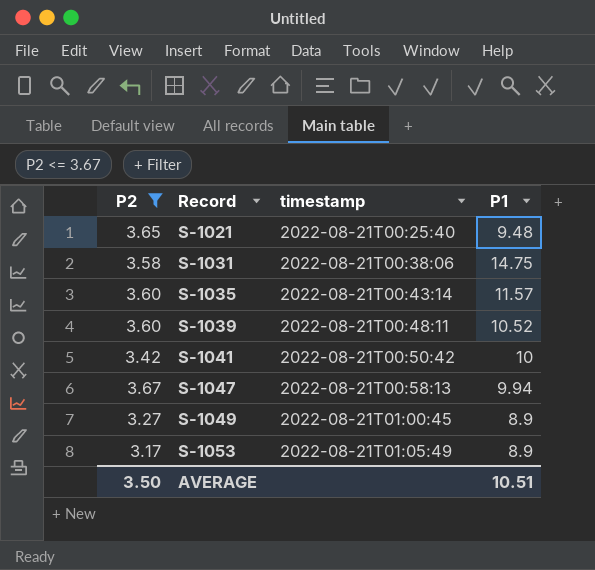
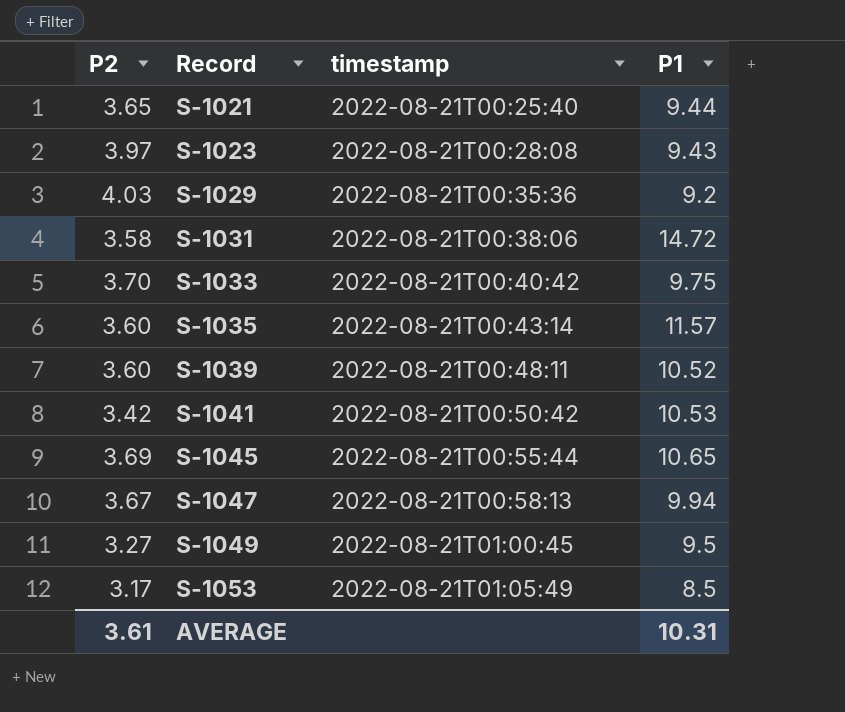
filter: P2 <= 3.67 -> none
S-1021 | P1: 9.48 -> 9.44
S-1031 | P1: 14.75 -> 14.72
S-1041 | P1: 10 -> 10.53
S-1049 | P1: 8.9 -> 9.5
S-1053 | P1: 8.9 -> 8.5
AVERAGE | P2: 3.50 -> 3.61
AVERAGE | P1: 10.51 -> 10.31

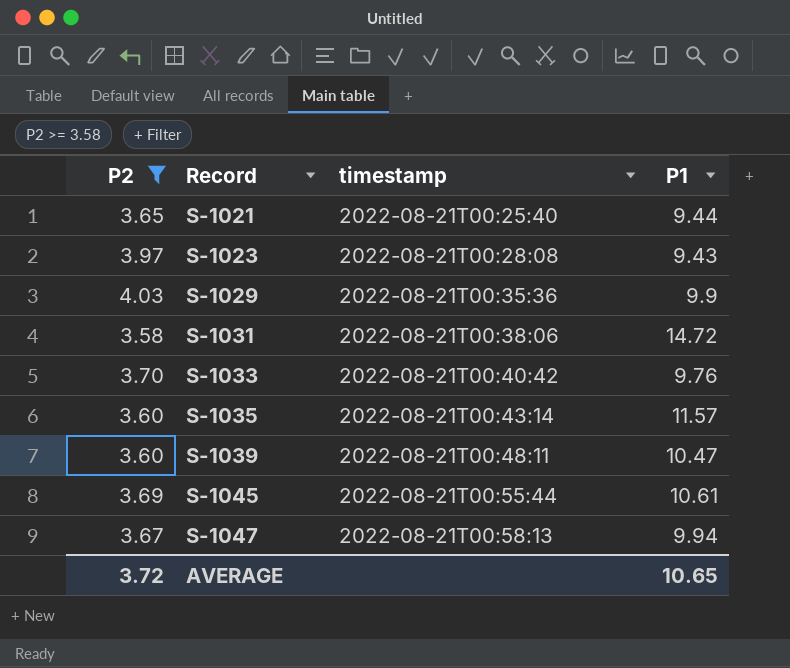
filter: none -> P2 >= 3.58
S-1029 | P1: 9.2 -> 9.9
S-1033 | P1: 9.75 -> 9.76
S-1039 | P1: 10.52 -> 10.47
S-1045 | P1: 10.65 -> 10.61
AVERAGE | P2: 3.61 -> 3.72
AVERAGE | P1: 10.31 -> 10.65

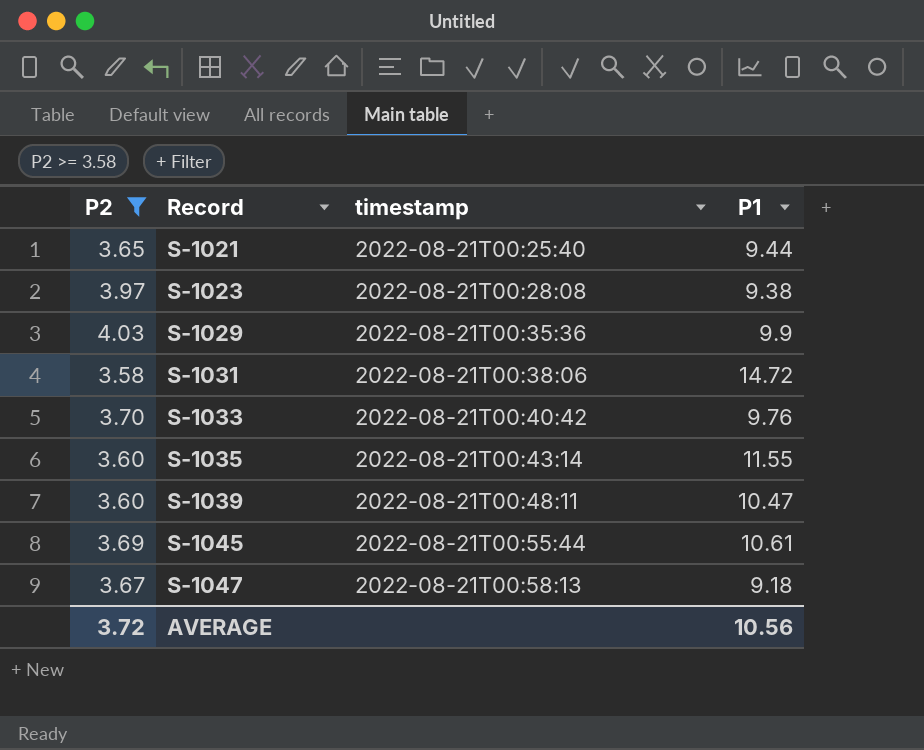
S-1023 | P1: 9.43 -> 9.38
S-1035 | P1: 11.57 -> 11.55
S-1047 | P1: 9.94 -> 9.18
AVERAGE | P1: 10.65 -> 10.56

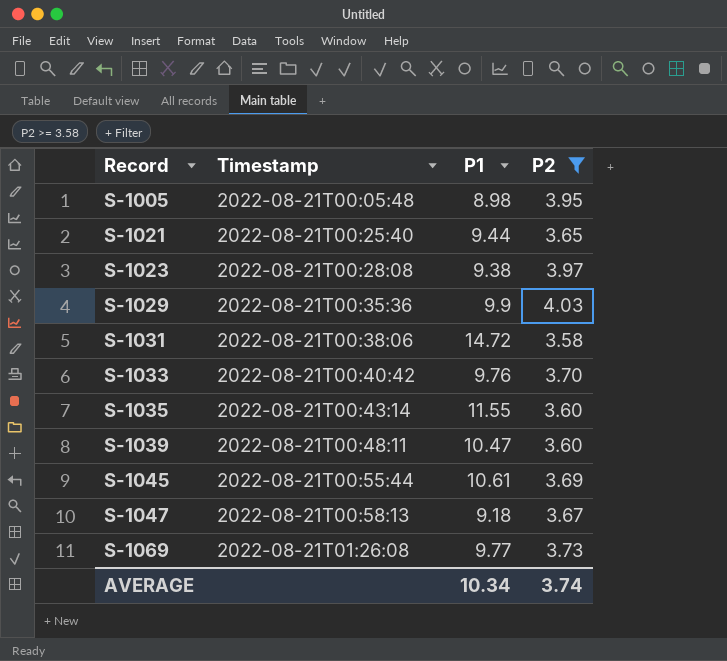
column name: timestamp -> Timestamp
column P2 | position: 1 -> 4
row S-1005: none -> 2022-08-21T00:05:48 | 8.98 | 3.95
row S-1069: none -> 2022-08-21T01:26:08 | 9.77 | 3.73
AVERAGE | P1: 10.56 -> 10.34
AVERAGE | P2: 3.72 -> 3.74

